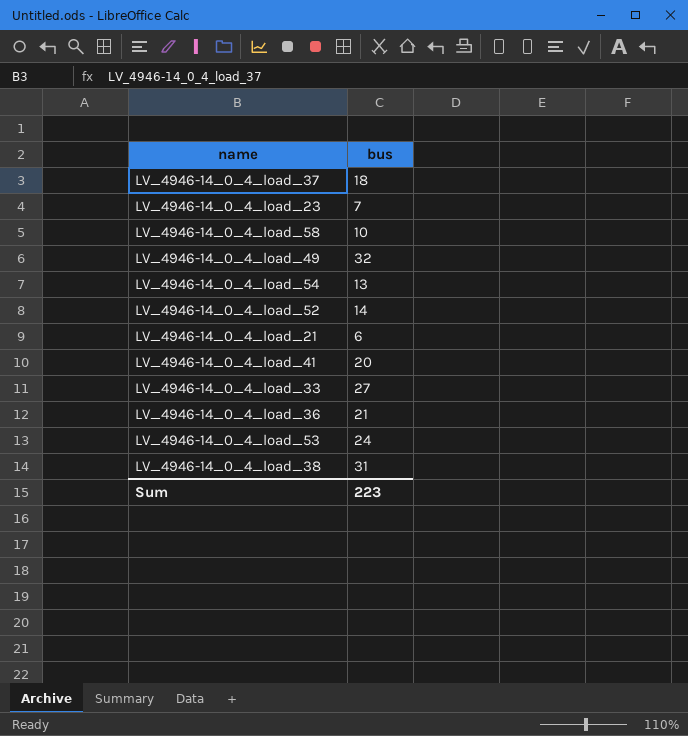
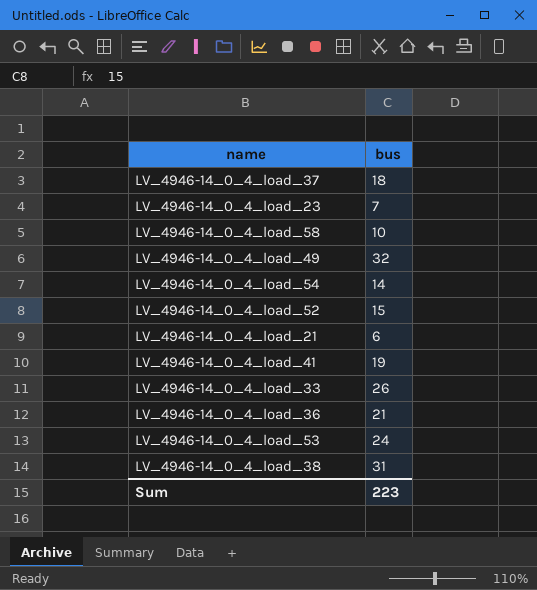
LV_4946-14_0_4_load_54 | bus: 13 -> 14
LV_4946-14_0_4_load_52 | bus: 14 -> 15
LV_4946-14_0_4_load_41 | bus: 20 -> 19
LV_4946-14_0_4_load_33 | bus: 27 -> 26

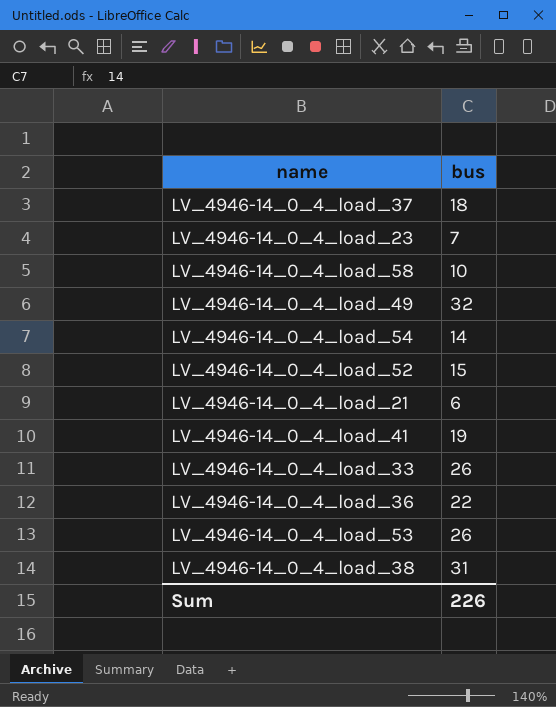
LV_4946-14_0_4_load_36 | bus: 21 -> 22
LV_4946-14_0_4_load_53 | bus: 24 -> 26
Sum | bus: 223 -> 226

